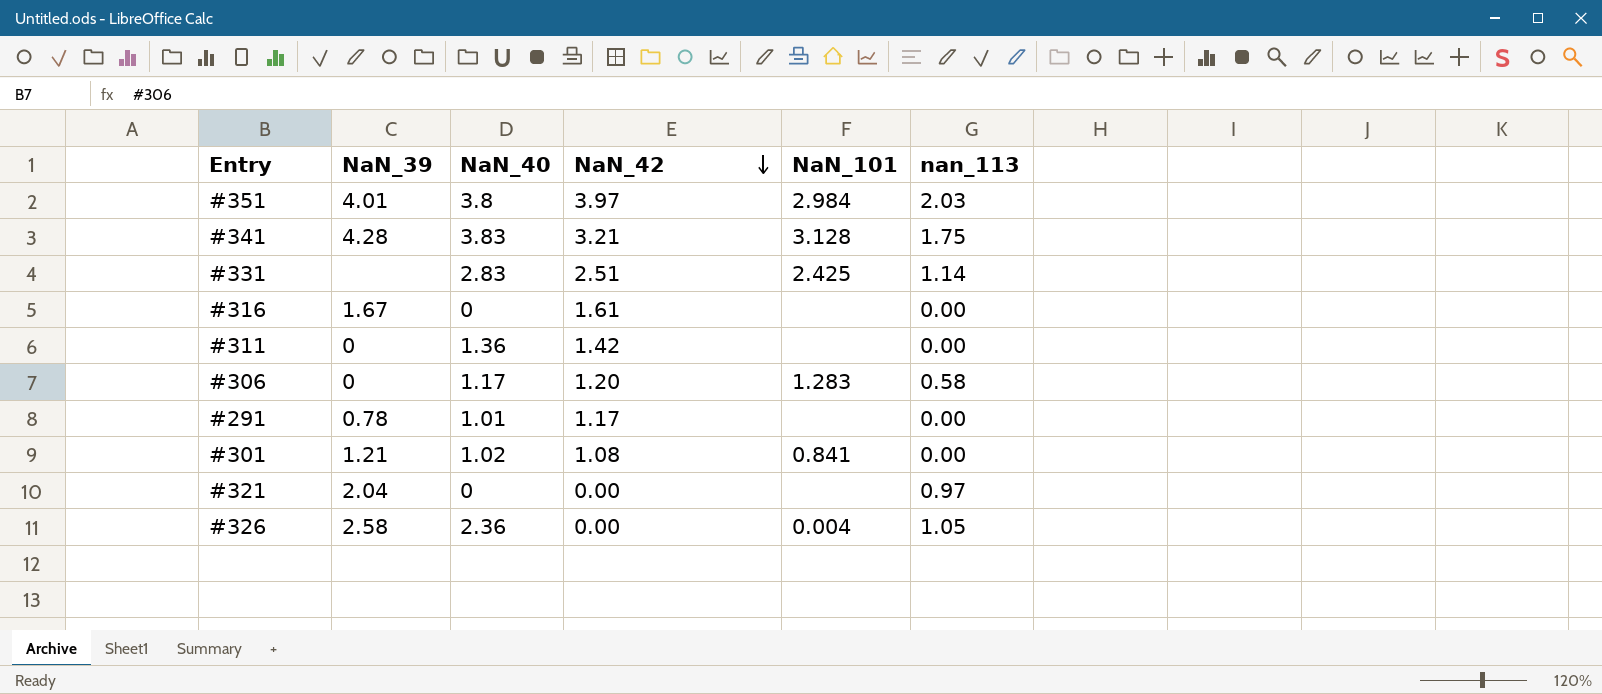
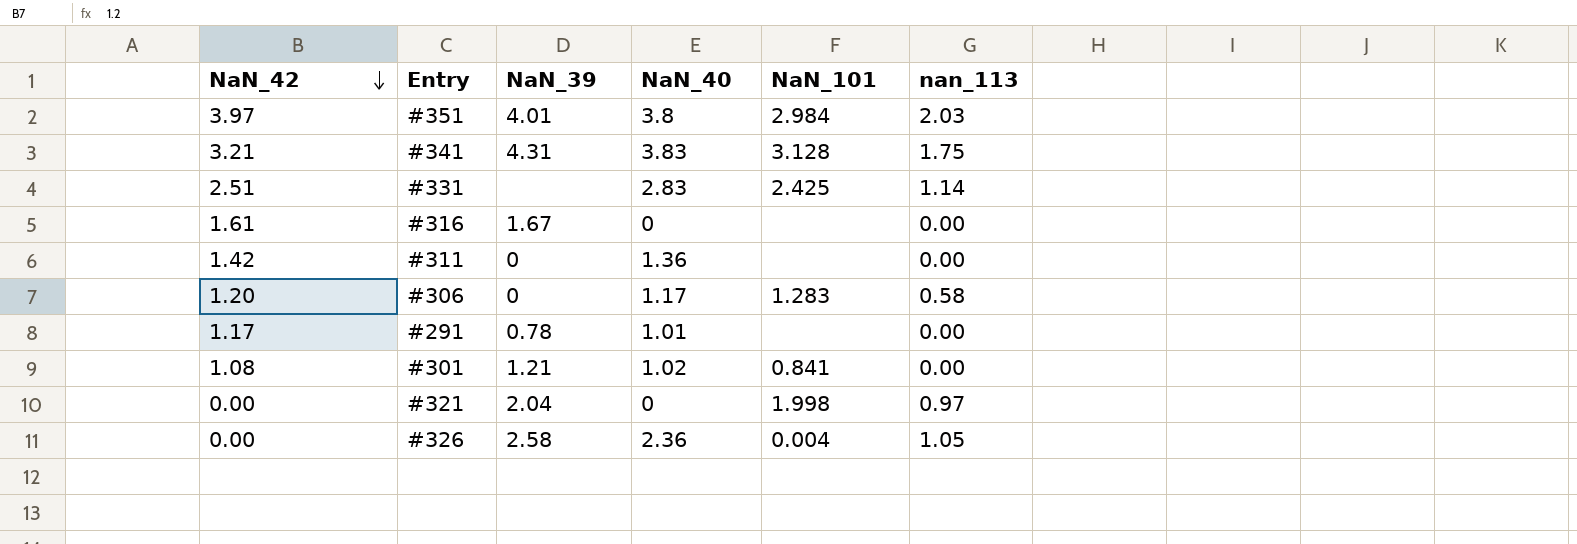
column NaN_42 | position: 4 -> 1
#341 | NaN_39: 4.28 -> 4.31
#321 | NaN_101: none -> 1.998

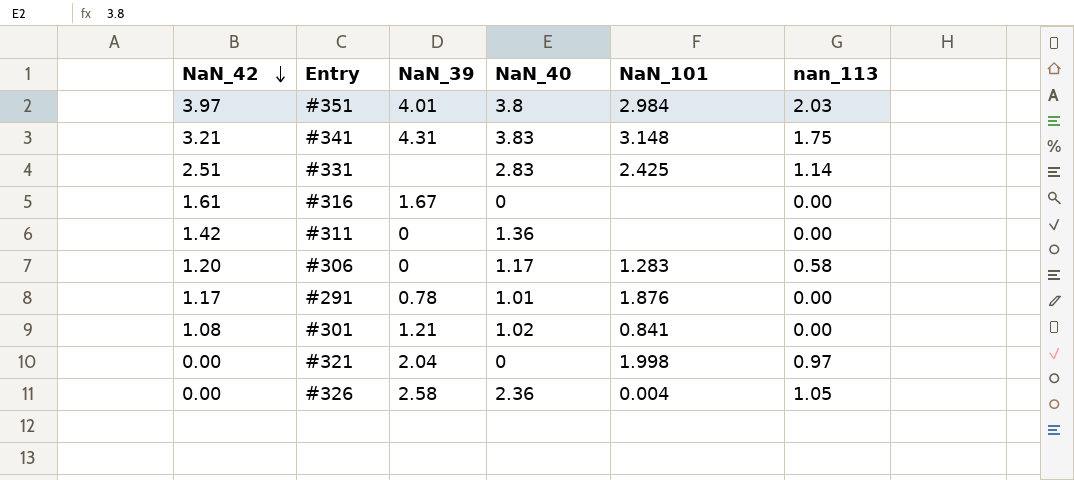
#341 | NaN_101: 3.128 -> 3.148
#291 | NaN_101: none -> 1.876

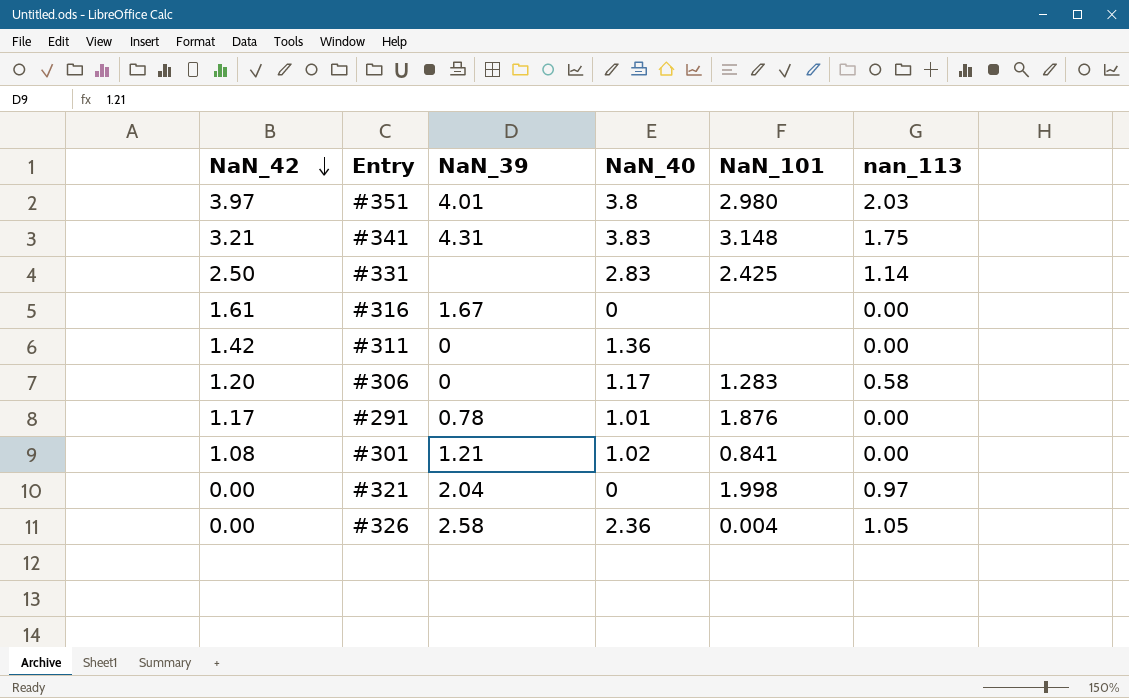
#351 | NaN_101: 2.984 -> 2.980
#331 | NaN_42: 2.51 -> 2.50

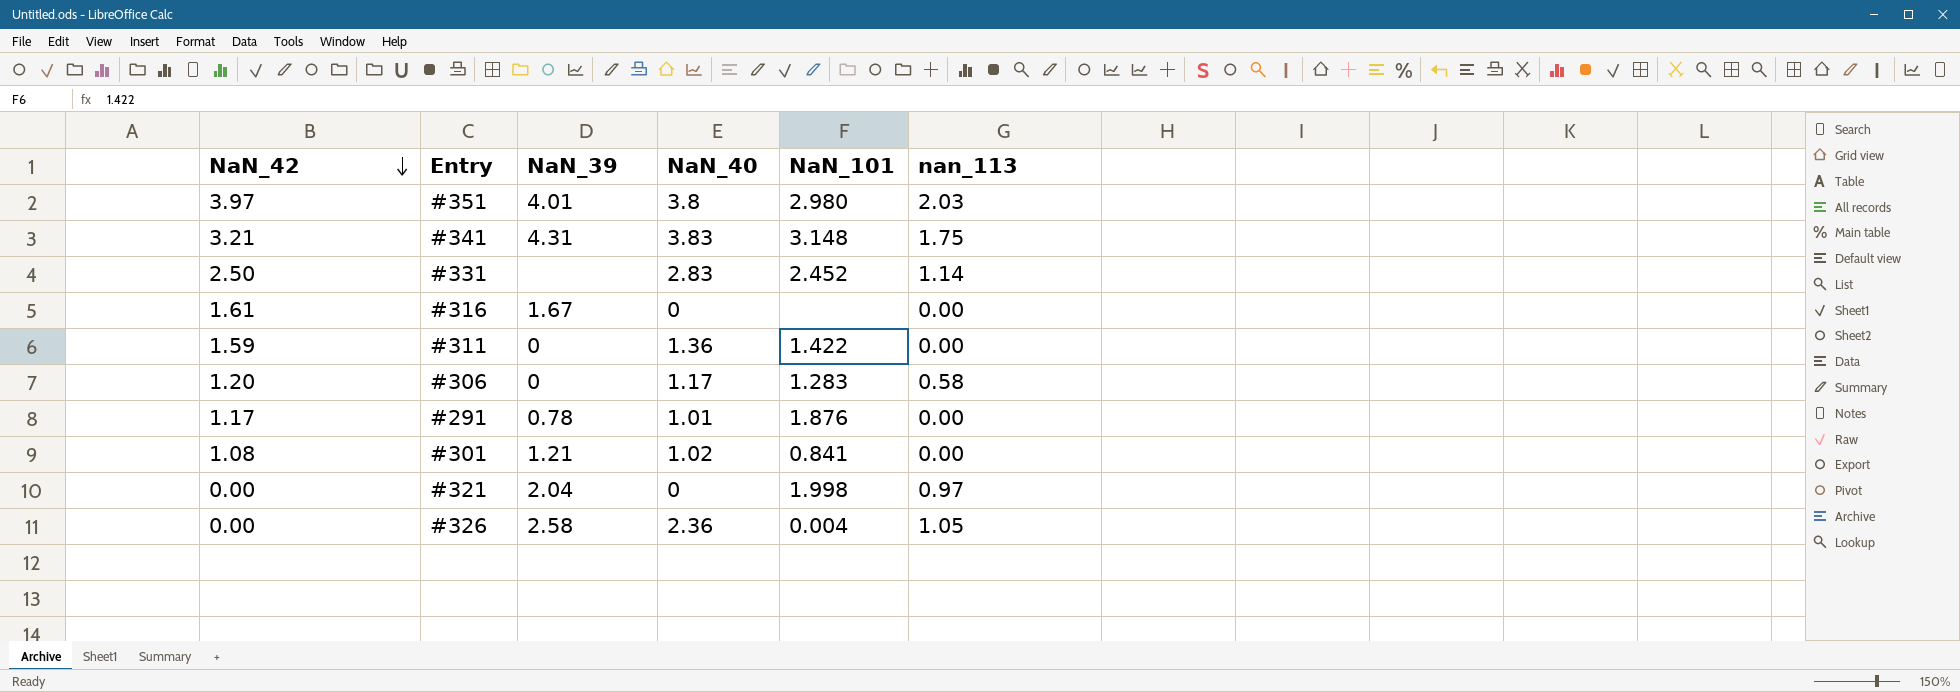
#331 | NaN_101: 2.425 -> 2.452
#311 | NaN_42: 1.42 -> 1.59
#311 | NaN_101: none -> 1.422

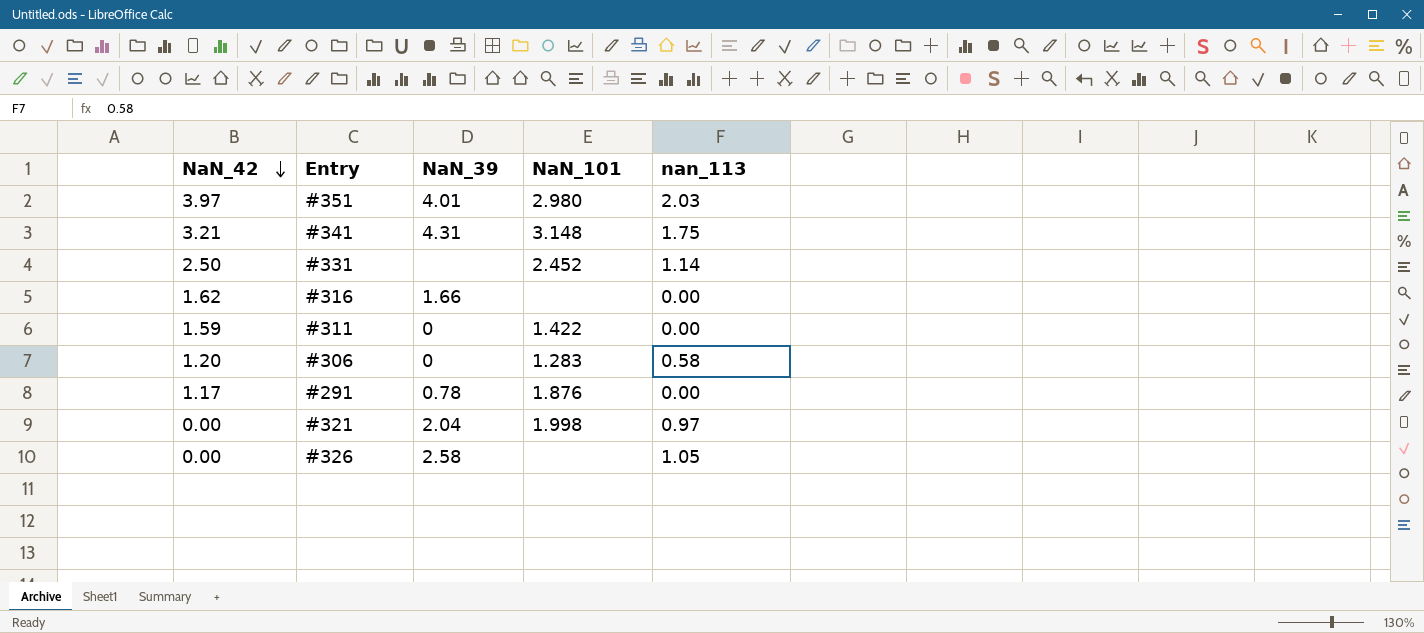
column NaN_40 | position: 4 -> none
row #301: 1.08 | 1.21 | 1.02 | 0.841 | 0.00 -> none
#316 | NaN_42: 1.61 -> 1.62
#316 | NaN_39: 1.67 -> 1.66
#326 | NaN_101: 0.004 -> none

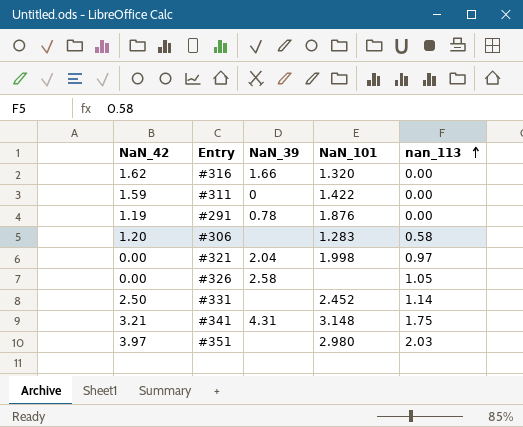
row order: NaN_42 descending -> nan_113 ascending
#316 | NaN_101: none -> 1.320
#291 | NaN_42: 1.17 -> 1.19
#306 | NaN_39: 0 -> none
#351 | NaN_39: 4.01 -> none

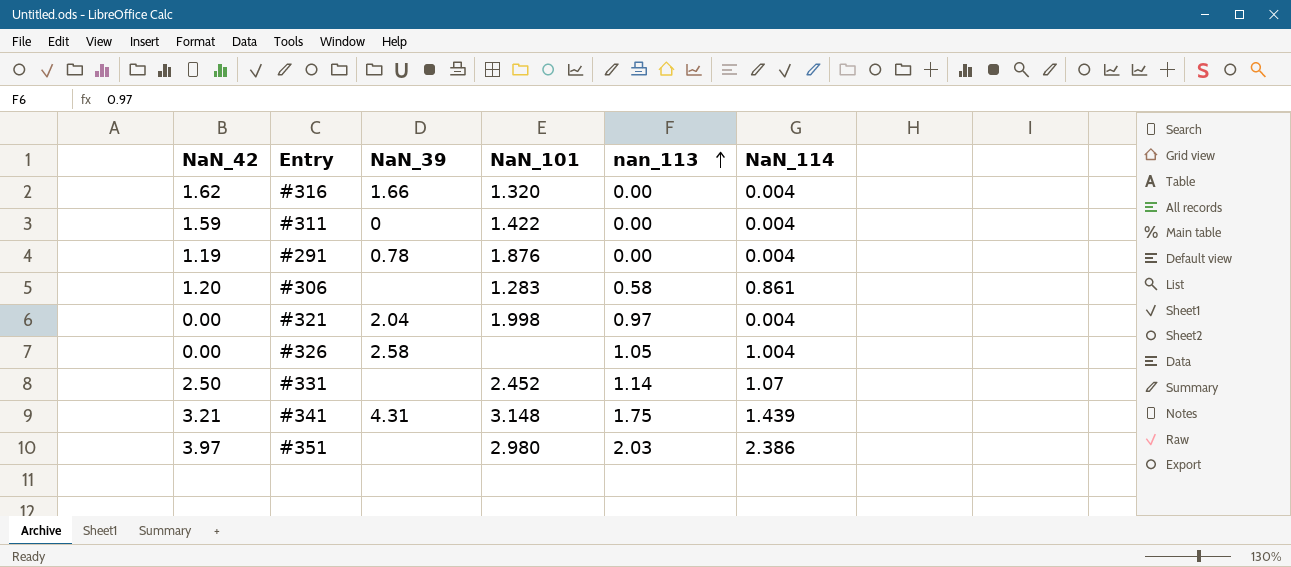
column NaN_114 | position: none -> 6

